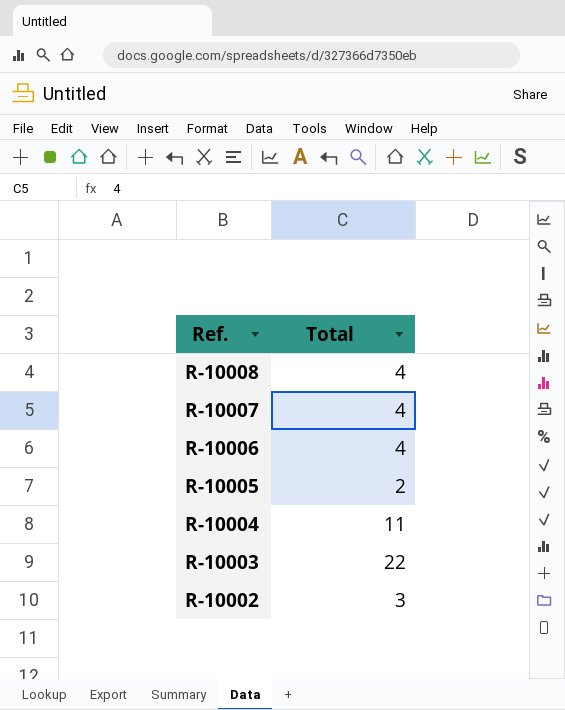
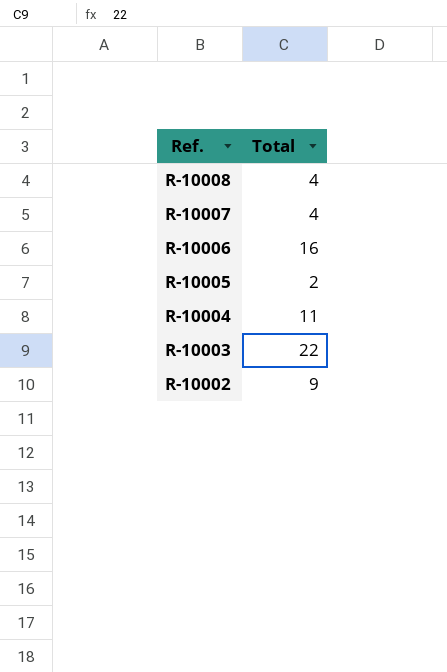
R-10006 | Total: 4 -> 16
R-10002 | Total: 3 -> 9

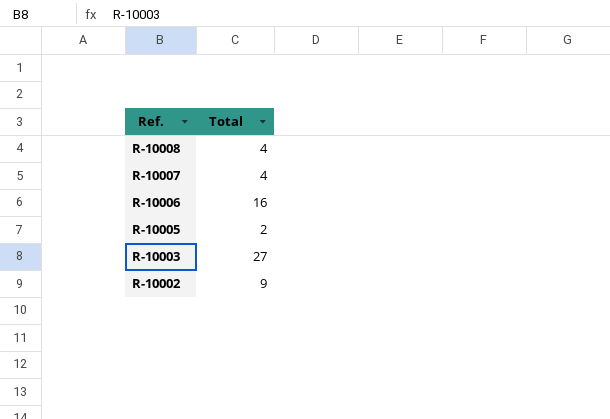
row R-10004: 11 -> none
R-10003 | Total: 22 -> 27

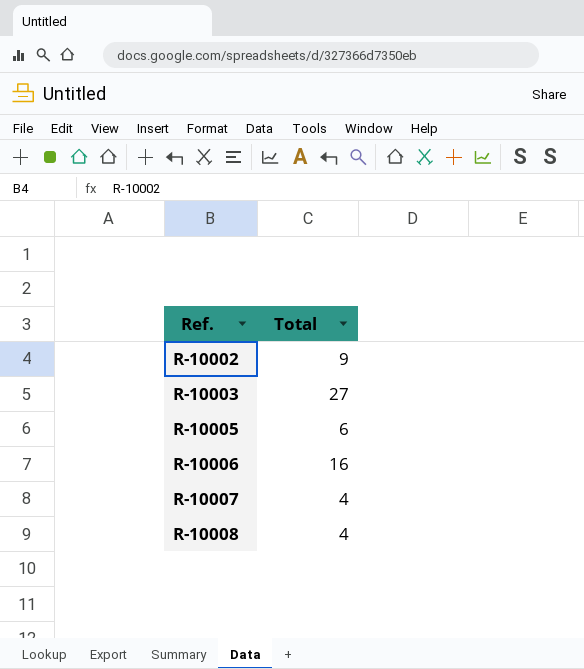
row order: Ref. descending -> Ref. ascending
R-10005 | Total: 2 -> 6

